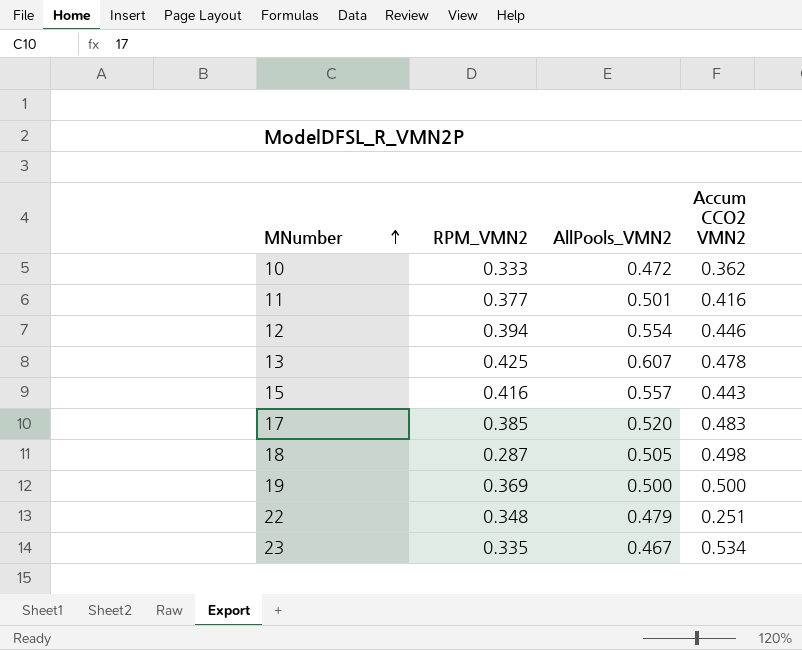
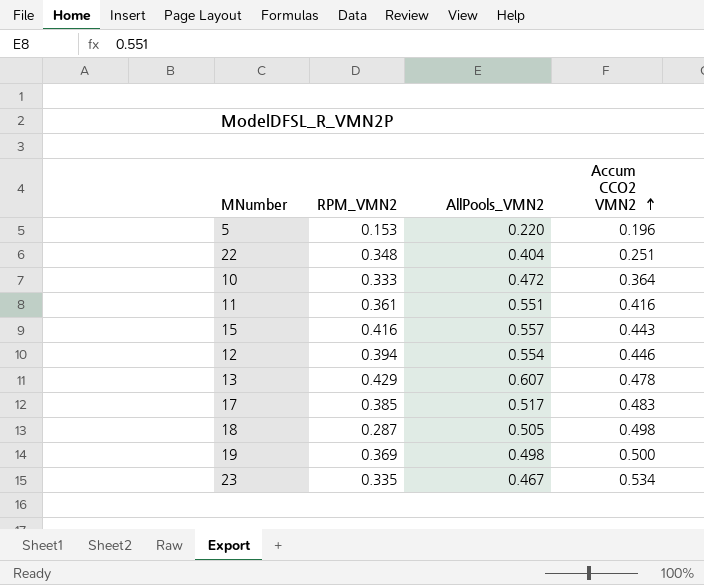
row order: MNumber ascending -> Accum CCO2 VMN2 ascending
row 5: none -> 0.153 | 0.220 | 0.196
22 | AllPools_VMN2: 0.479 -> 0.404
10 | Accum CCO2 VMN2: 0.362 -> 0.364
11 | RPM_VMN2: 0.377 -> 0.361
11 | AllPools_VMN2: 0.501 -> 0.551
13 | RPM_VMN2: 0.425 -> 0.429
17 | AllPools_VMN2: 0.520 -> 0.517
19 | AllPools_VMN2: 0.500 -> 0.498

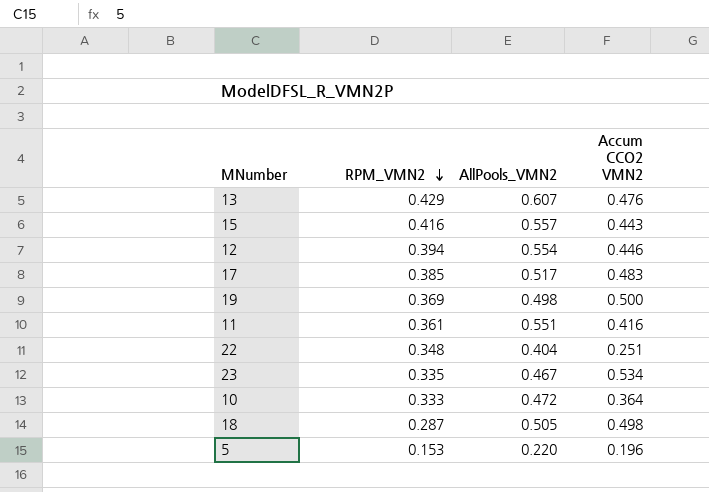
row order: Accum CCO2 VMN2 ascending -> RPM_VMN2 descending
13 | Accum CCO2 VMN2: 0.478 -> 0.476

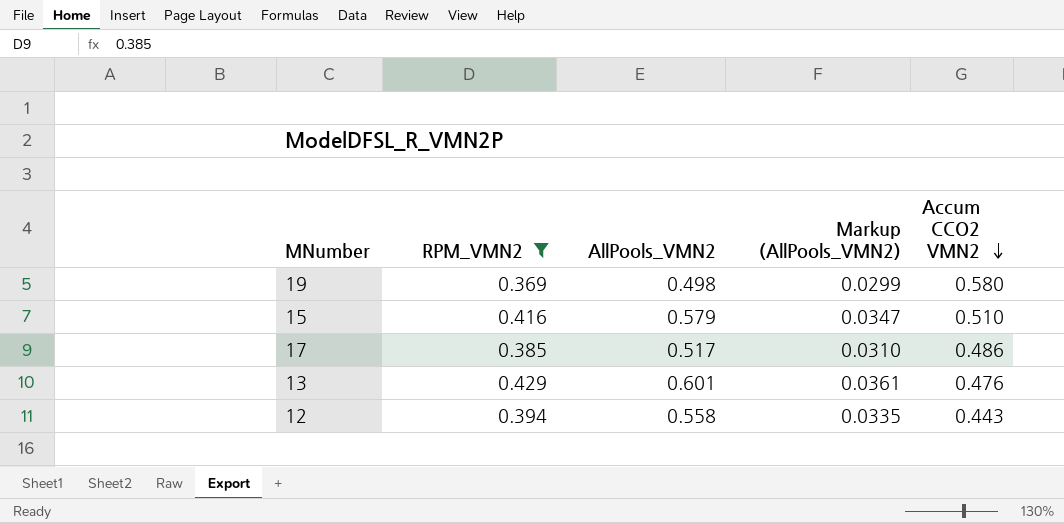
filter: none -> RPM_VMN2 >= 0.369
row order: RPM_VMN2 descending -> Accum CCO2 VMN2 descending
column Markup (AllPools_VMN2) | formula: none -> [AllPools_VMN2] * 0.06
19 | Accum CCO2 VMN2: 0.500 -> 0.580
15 | AllPools_VMN2: 0.557 -> 0.579
15 | Accum CCO2 VMN2: 0.443 -> 0.510
17 | Accum CCO2 VMN2: 0.483 -> 0.486
13 | AllPools_VMN2: 0.607 -> 0.601
12 | AllPools_VMN2: 0.554 -> 0.558
12 | Accum CCO2 VMN2: 0.446 -> 0.443

